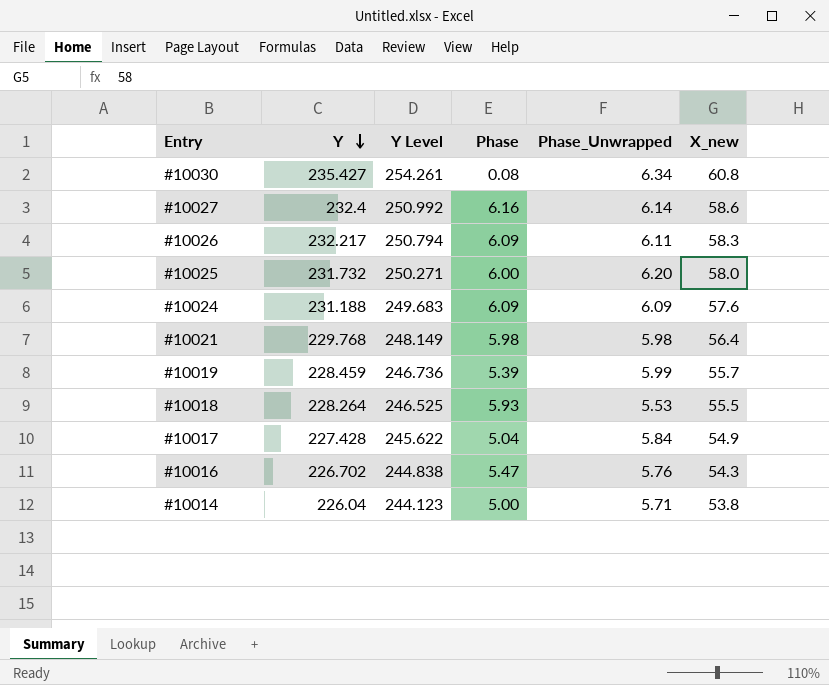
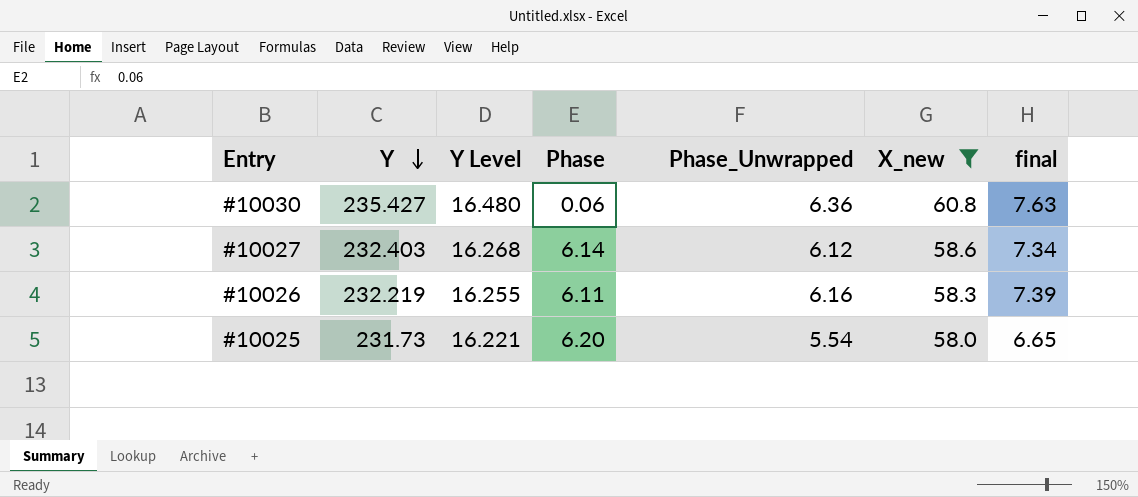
filter: none -> X_new >= 58.0
column Y Level | formula: [Y] * 1.08 -> [Y] * 0.07
column final | formula: none -> [Phase_Unwrapped] * 1.2
#10030 | Phase: 0.08 -> 0.06
#10030 | Phase_Unwrapped: 6.34 -> 6.36
#10027 | Y: 232.4 -> 232.403
#10027 | Phase: 6.16 -> 6.14
#10027 | Phase_Unwrapped: 6.14 -> 6.12
#10026 | Y: 232.217 -> 232.219
#10026 | Phase: 6.09 -> 6.11
#10026 | Phase_Unwrapped: 6.11 -> 6.16
#10025 | Y: 231.732 -> 231.73
#10025 | Phase: 6.00 -> 6.20
#10025 | Phase_Unwrapped: 6.20 -> 5.54

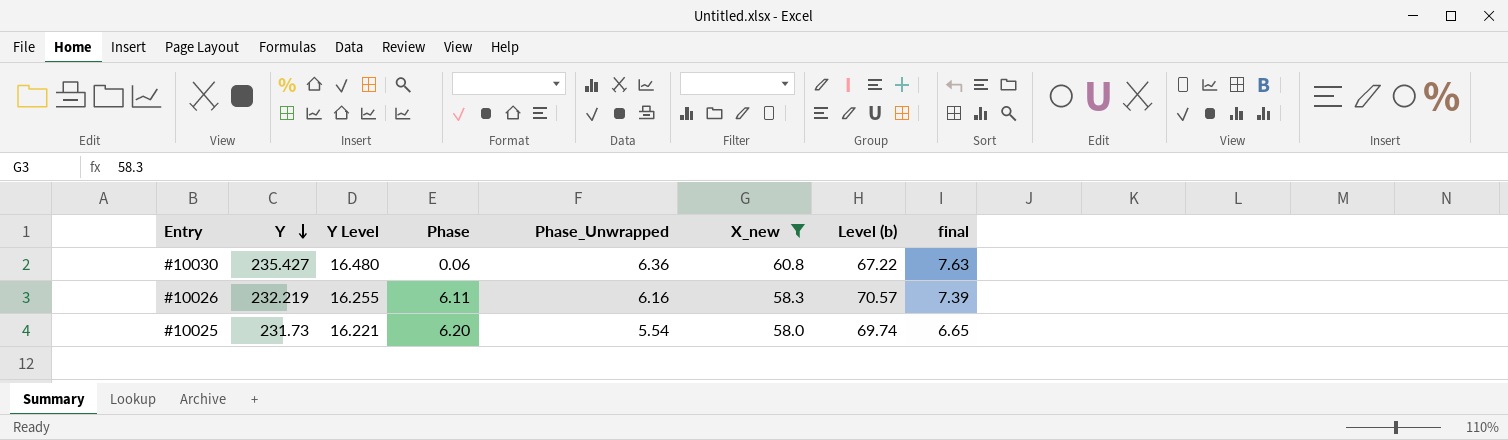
column Level (b) | formula: none -> [Phase] + [Phase_Unwrapped] + [X_new]
row #10027: 232.403 | 16.268 | 6.14 | 6.12 | 58.6 | 7.34 -> none

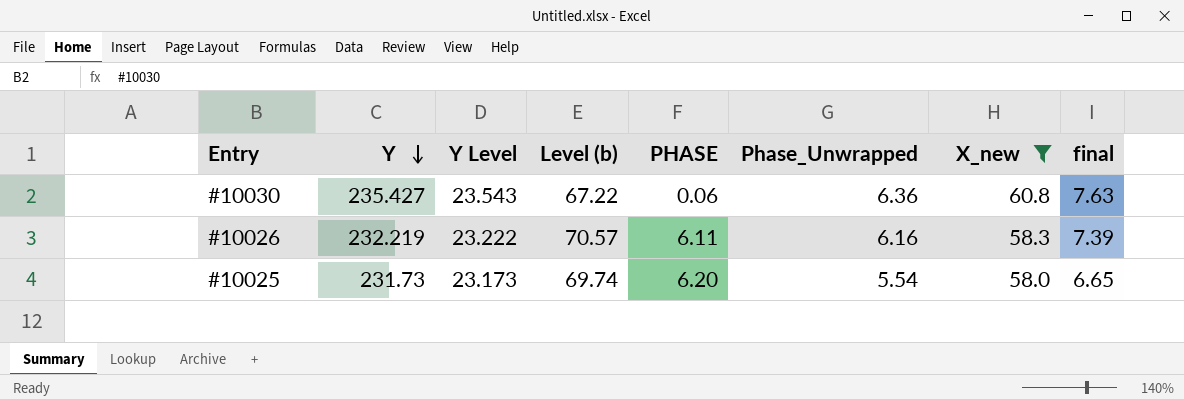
column Y Level | formula: [Y] * 0.07 -> [Y] * 0.1
column Level (b) | position: 7 -> 4
column name: Phase -> PHASE

